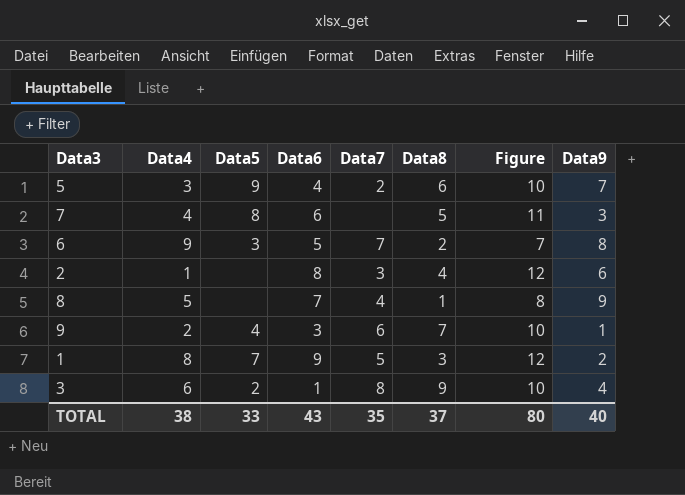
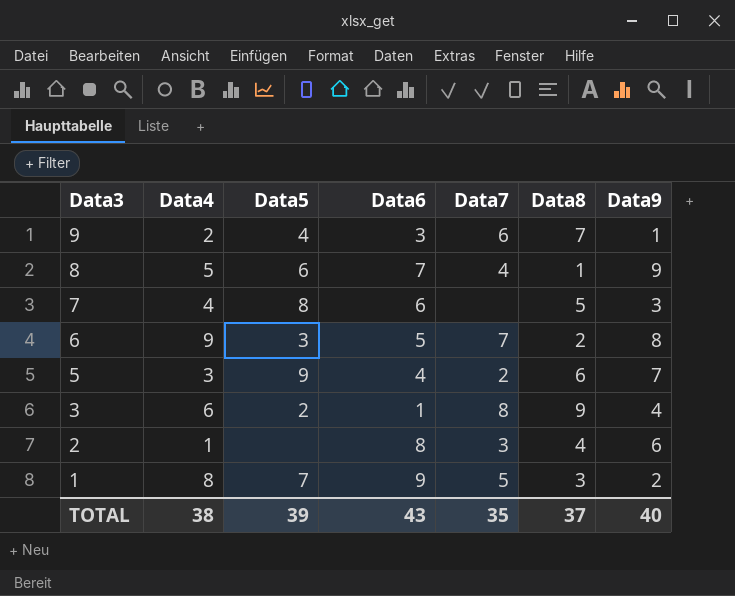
row order: none -> Data3 descending
column Figure | formula: [Data6] + [Data8] -> none
8 | Data5: none -> 6
TOTAL | Data5: 33 -> 39

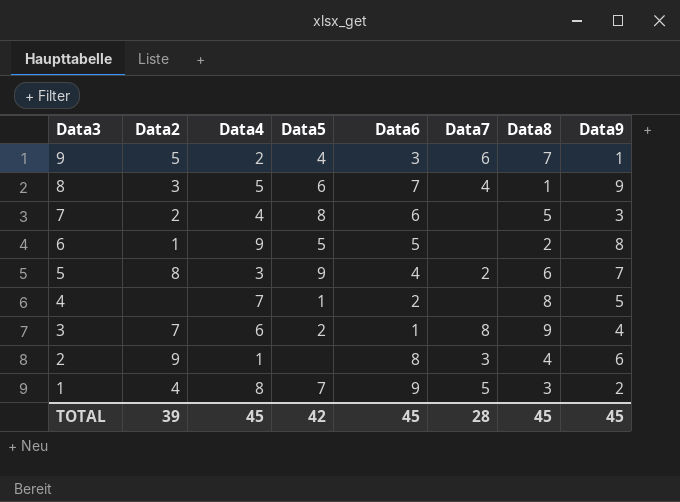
column Data2 | position: none -> 2
6 | Data5: 3 -> 5
6 | Data7: 7 -> none
row 4: none -> none | 7 | 1 | 2 | none | 8 | 5
TOTAL | Data4: 38 -> 45
TOTAL | Data5: 39 -> 42
TOTAL | Data6: 43 -> 45
TOTAL | Data7: 35 -> 28
TOTAL | Data8: 37 -> 45
TOTAL | Data9: 40 -> 45

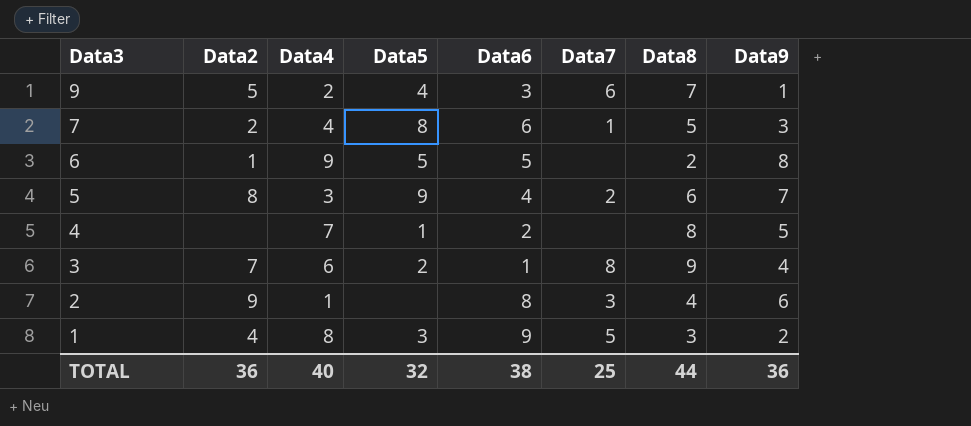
row 8: 3 | 5 | 6 | 7 | 4 | 1 | 9 -> none
7 | Data7: none -> 1
1 | Data5: 7 -> 3
TOTAL | Data2: 39 -> 36
TOTAL | Data4: 45 -> 40
TOTAL | Data5: 42 -> 32
TOTAL | Data6: 45 -> 38
TOTAL | Data7: 28 -> 25
TOTAL | Data8: 45 -> 44
TOTAL | Data9: 45 -> 36

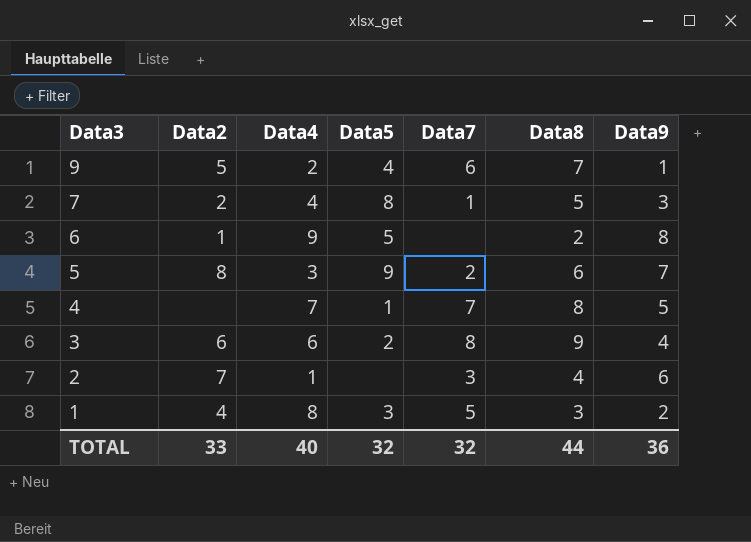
column Data6 | position: 5 -> none
4 | Data7: none -> 7
3 | Data2: 7 -> 6
2 | Data2: 9 -> 7
TOTAL | Data2: 36 -> 33
TOTAL | Data7: 25 -> 32

